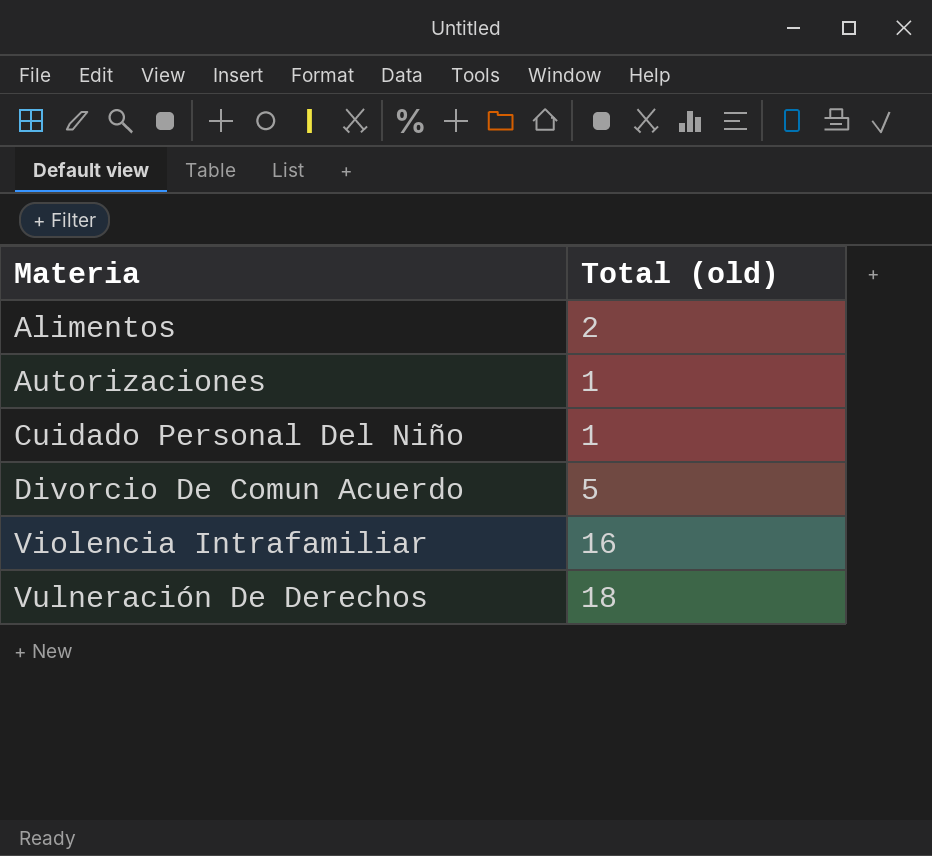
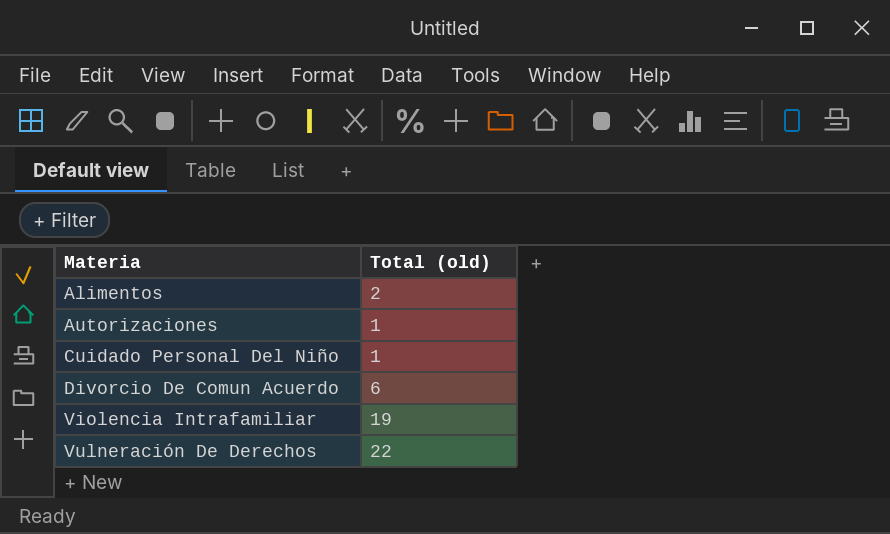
Divorcio De Comun Acuerdo | Total (old): 5 -> 6
Violencia Intrafamiliar | Total (old): 16 -> 19
Vulneración De Derechos | Total (old): 18 -> 22

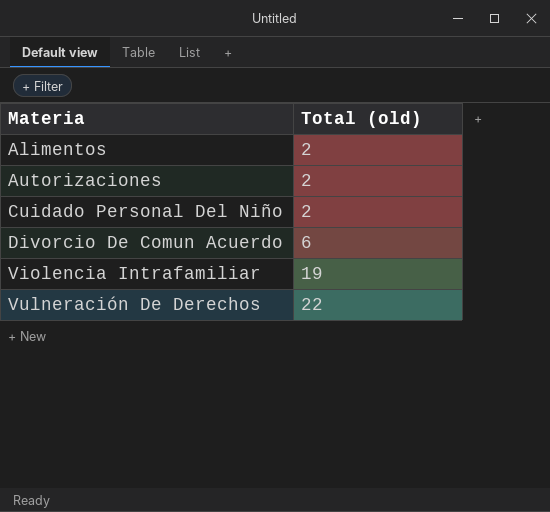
Autorizaciones | Total (old): 1 -> 2
Cuidado Personal Del Niño | Total (old): 1 -> 2

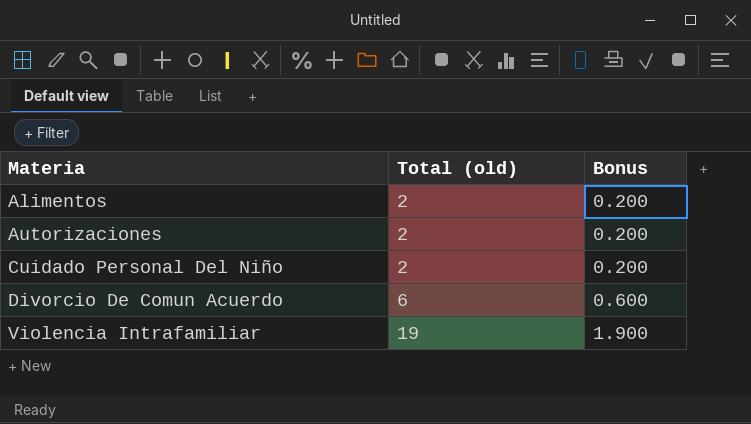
column Bonus | formula: none -> [Total (old)] * 0.1
row Vulneración De Derechos: 22 -> none

